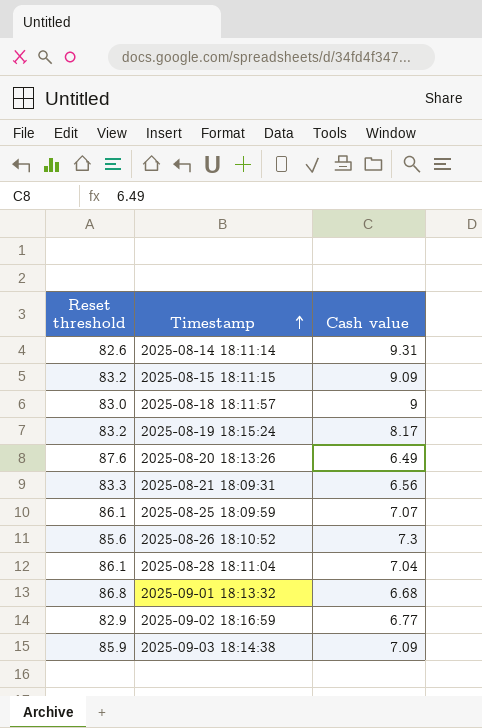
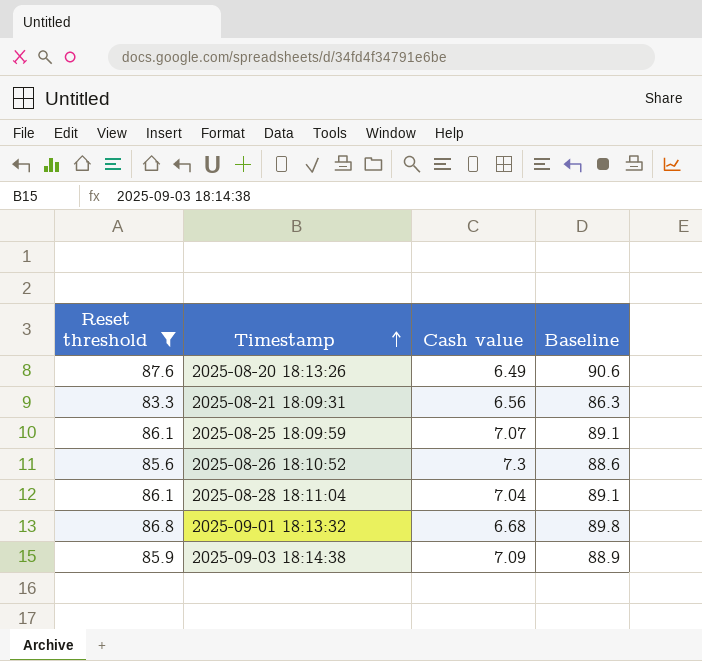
filter: none -> Reset threshold >= 83.3
column Baseline | formula: none -> [Reset threshold] + 3

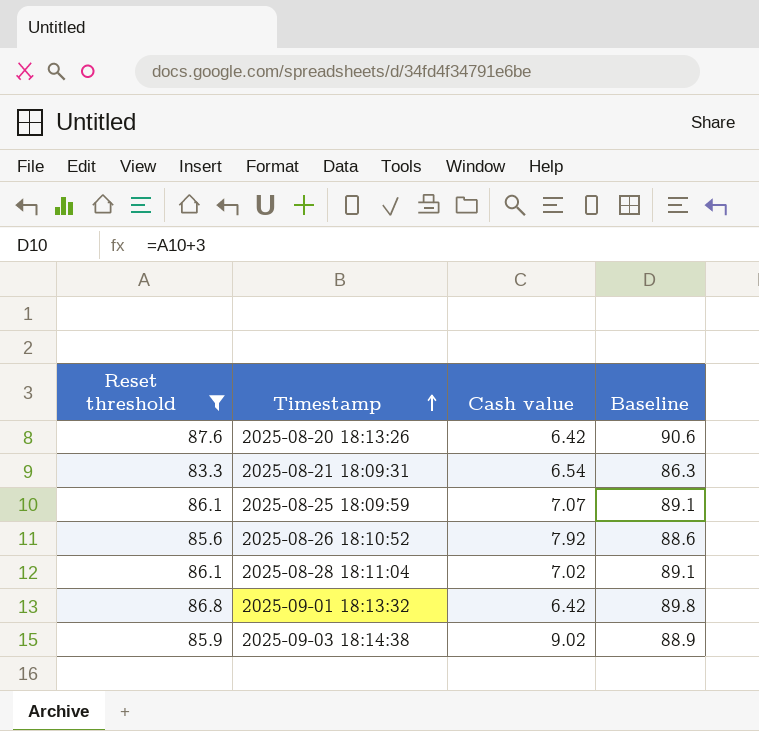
2025-08-20 18:13:26 | Cash value: 6.49 -> 6.42
2025-08-21 18:09:31 | Cash value: 6.56 -> 6.54
2025-08-26 18:10:52 | Cash value: 7.3 -> 7.92
2025-08-28 18:11:04 | Cash value: 7.04 -> 7.02
2025-09-01 18:13:32 | Cash value: 6.68 -> 6.42
2025-09-03 18:14:38 | Cash value: 7.09 -> 9.02

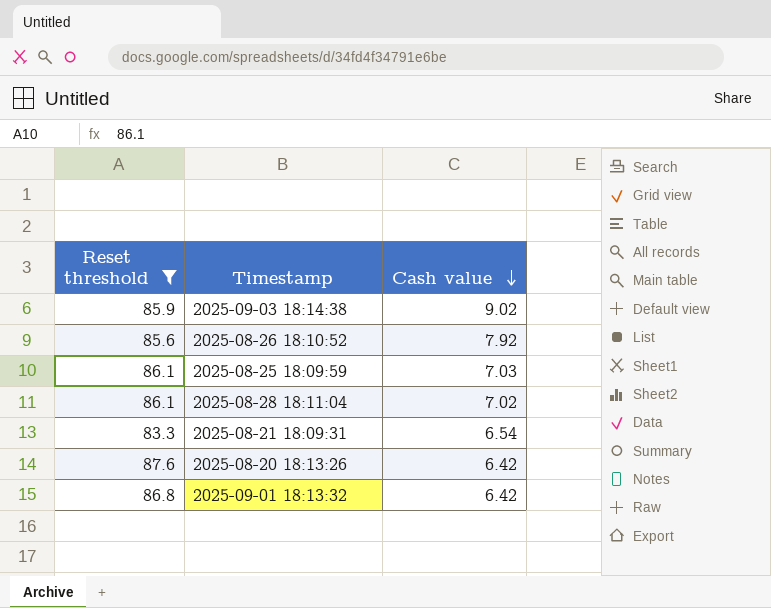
row order: Timestamp ascending -> Cash value descending
column Baseline | formula: [Reset threshold] + 3 -> none
2025-08-25 18:09:59 | Cash value: 7.07 -> 7.03

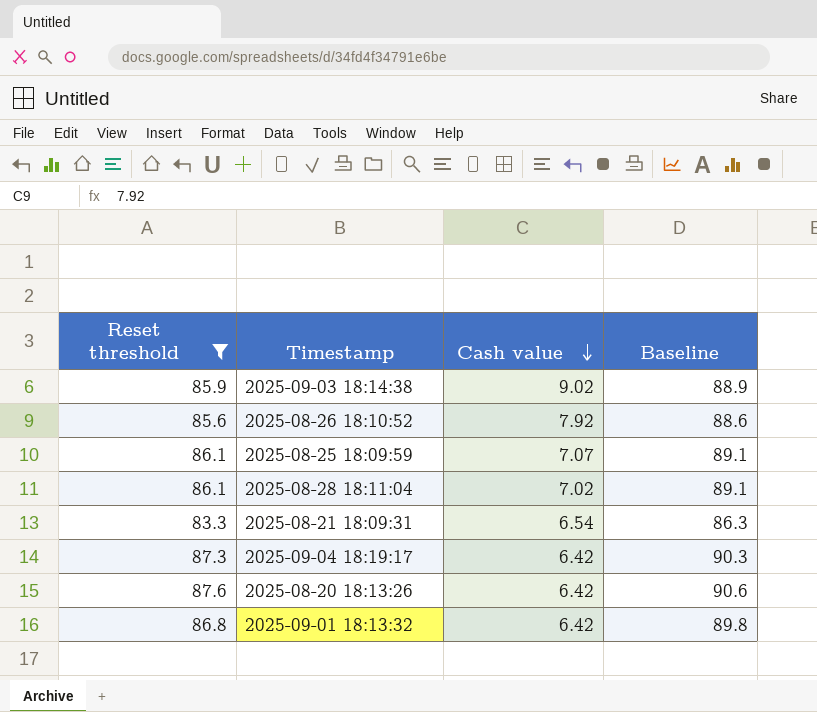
column Baseline | formula: none -> [Reset threshold] + 3
2025-08-25 18:09:59 | Cash value: 7.03 -> 7.07
row 2025-09-04 18:19:17: none -> 87.3 | 6.42 | 90.3

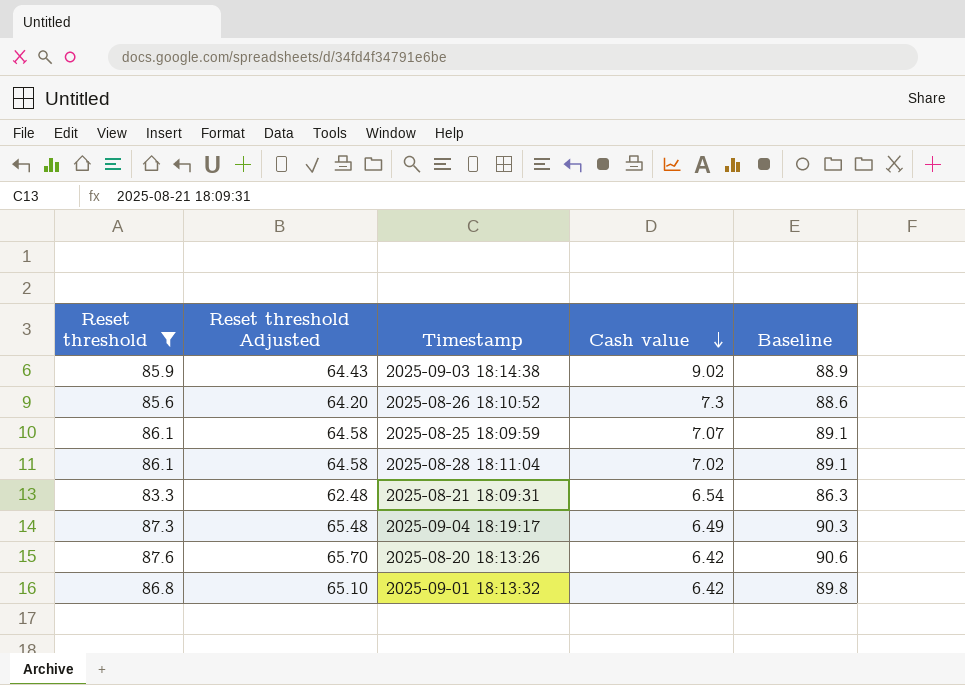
column Reset threshold Adjusted | formula: none -> [Reset threshold] * 0.75
2025-08-26 18:10:52 | Cash value: 7.92 -> 7.3
2025-09-04 18:19:17 | Cash value: 6.42 -> 6.49

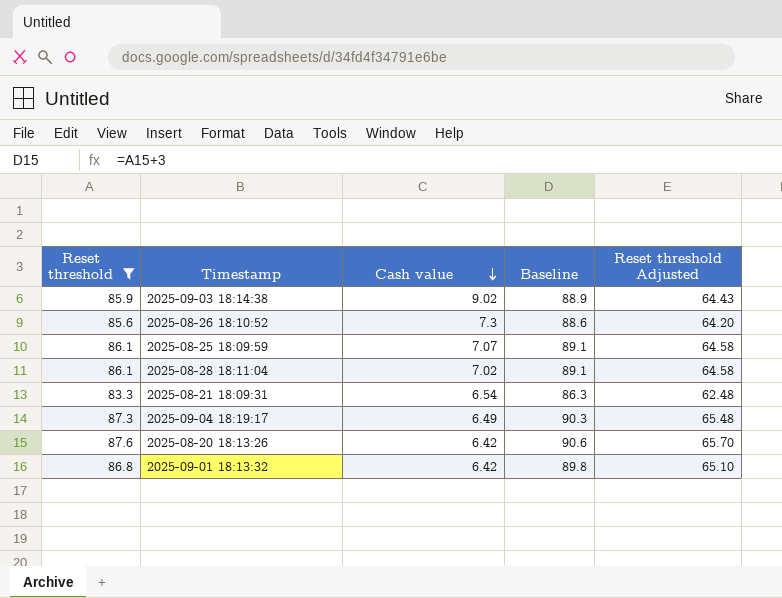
column Reset threshold Adjusted | position: 2 -> 5

